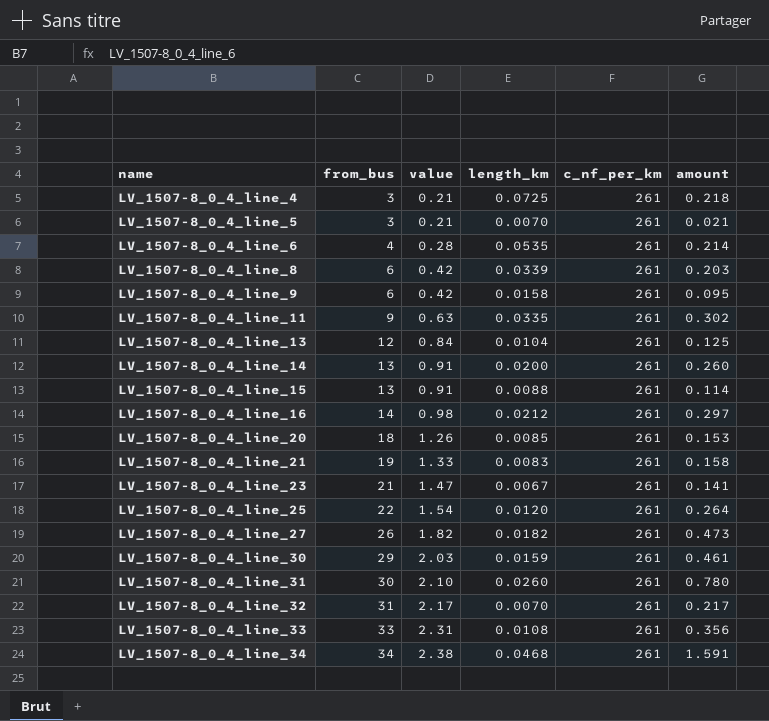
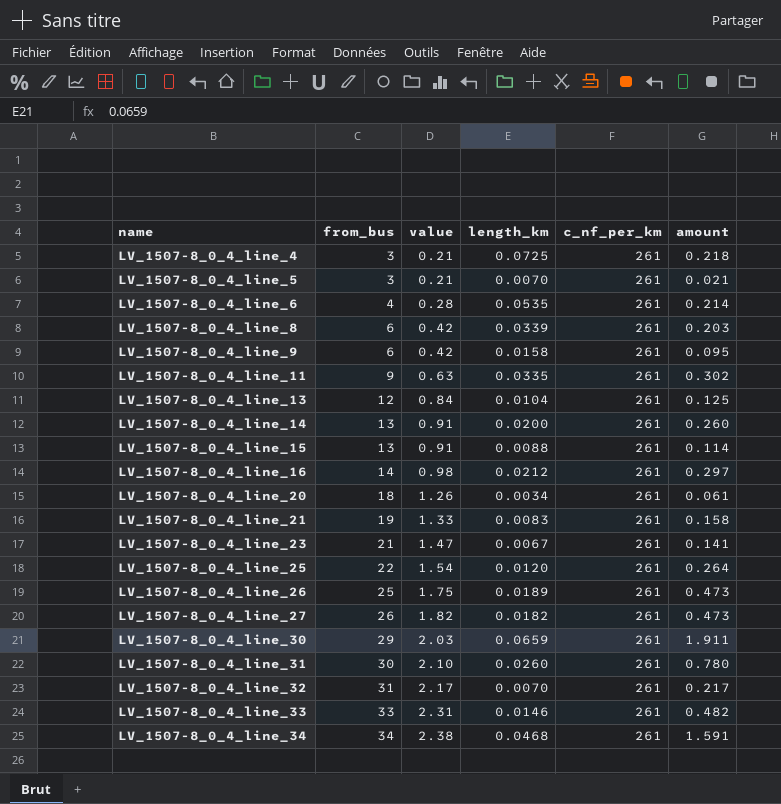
LV_1507-8_0_4_line_20 | length_km: 0.0085 -> 0.0034
LV_1507-8_0_4_line_20 | amount: 0.153 -> 0.061
row LV_1507-8_0_4_line_26: none -> 25 | 1.75 | 0.0189 | 261 | 0.473
LV_1507-8_0_4_line_30 | length_km: 0.0159 -> 0.0659
LV_1507-8_0_4_line_30 | amount: 0.461 -> 1.911
LV_1507-8_0_4_line_33 | length_km: 0.0108 -> 0.0146
LV_1507-8_0_4_line_33 | amount: 0.356 -> 0.482

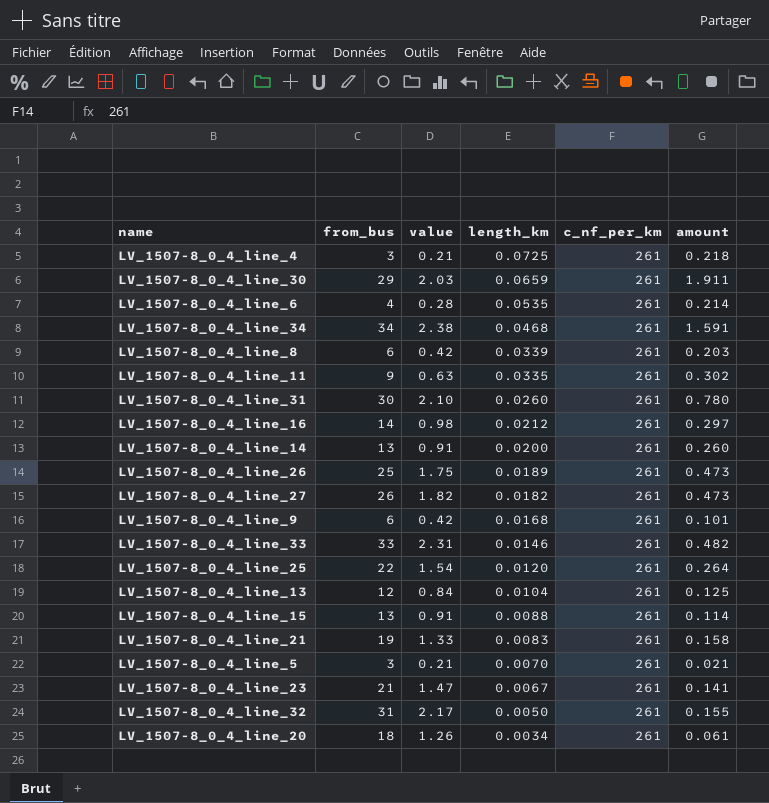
row order: name ascending -> length_km descending
LV_1507-8_0_4_line_9 | length_km: 0.0158 -> 0.0168
LV_1507-8_0_4_line_9 | amount: 0.095 -> 0.101
LV_1507-8_0_4_line_32 | length_km: 0.0070 -> 0.0050
LV_1507-8_0_4_line_32 | amount: 0.217 -> 0.155

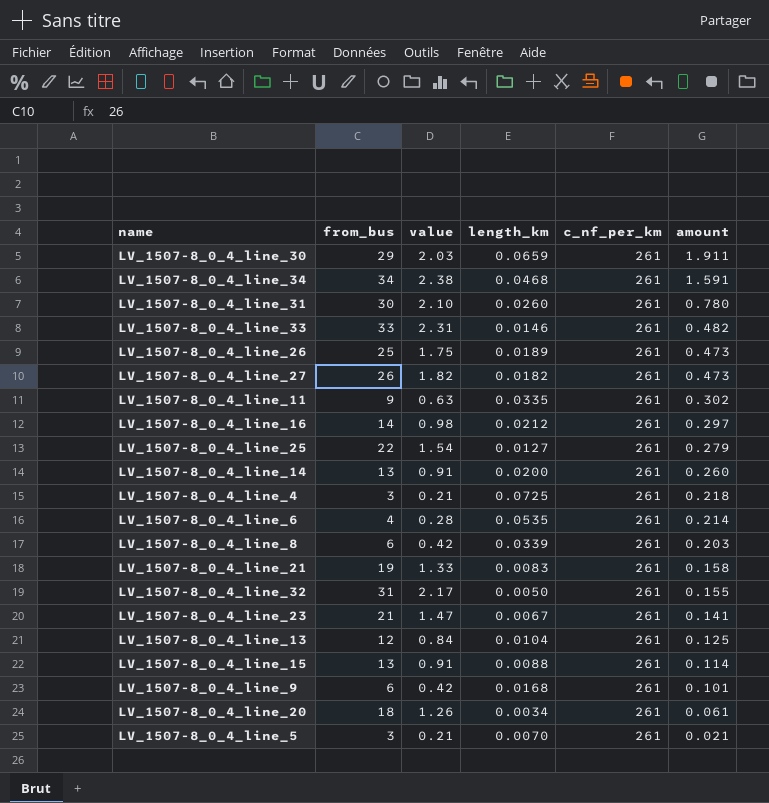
row order: length_km descending -> amount descending
LV_1507-8_0_4_line_25 | length_km: 0.0120 -> 0.0127
LV_1507-8_0_4_line_25 | amount: 0.264 -> 0.279

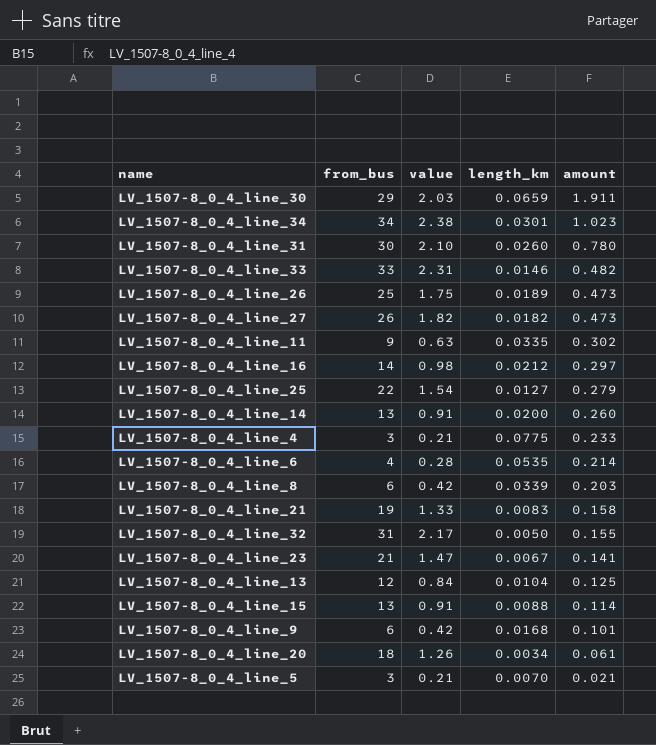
column c_nf_per_km | position: 5 -> none
LV_1507-8_0_4_line_34 | length_km: 0.0468 -> 0.0301
LV_1507-8_0_4_line_34 | amount: 1.591 -> 1.023
LV_1507-8_0_4_line_4 | length_km: 0.0725 -> 0.0775
LV_1507-8_0_4_line_4 | amount: 0.218 -> 0.233

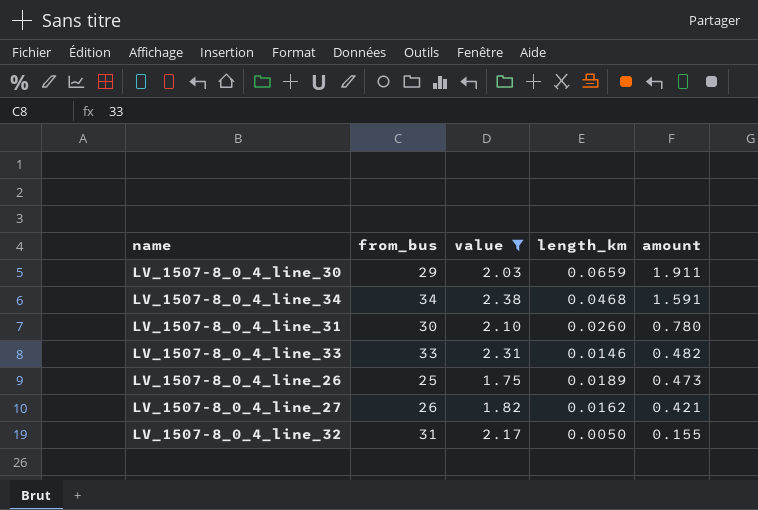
filter: none -> value >= 1.75
LV_1507-8_0_4_line_34 | length_km: 0.0301 -> 0.0468
LV_1507-8_0_4_line_34 | amount: 1.023 -> 1.591
LV_1507-8_0_4_line_27 | length_km: 0.0182 -> 0.0162
LV_1507-8_0_4_line_27 | amount: 0.473 -> 0.421

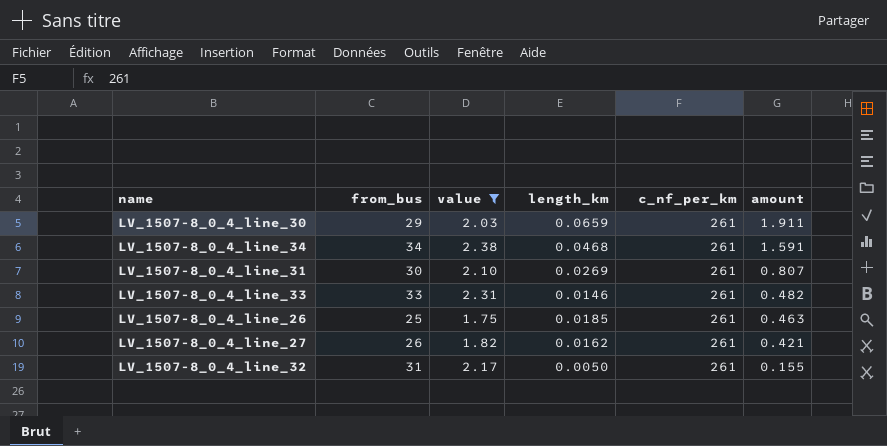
column c_nf_per_km | position: none -> 5
LV_1507-8_0_4_line_31 | length_km: 0.0260 -> 0.0269
LV_1507-8_0_4_line_31 | amount: 0.780 -> 0.807
LV_1507-8_0_4_line_26 | length_km: 0.0189 -> 0.0185
LV_1507-8_0_4_line_26 | amount: 0.473 -> 0.463

